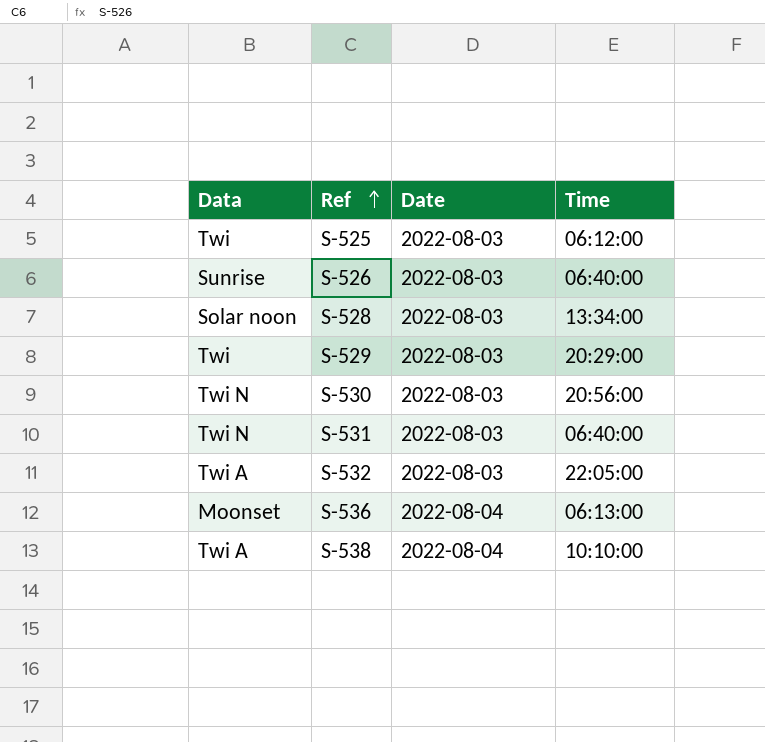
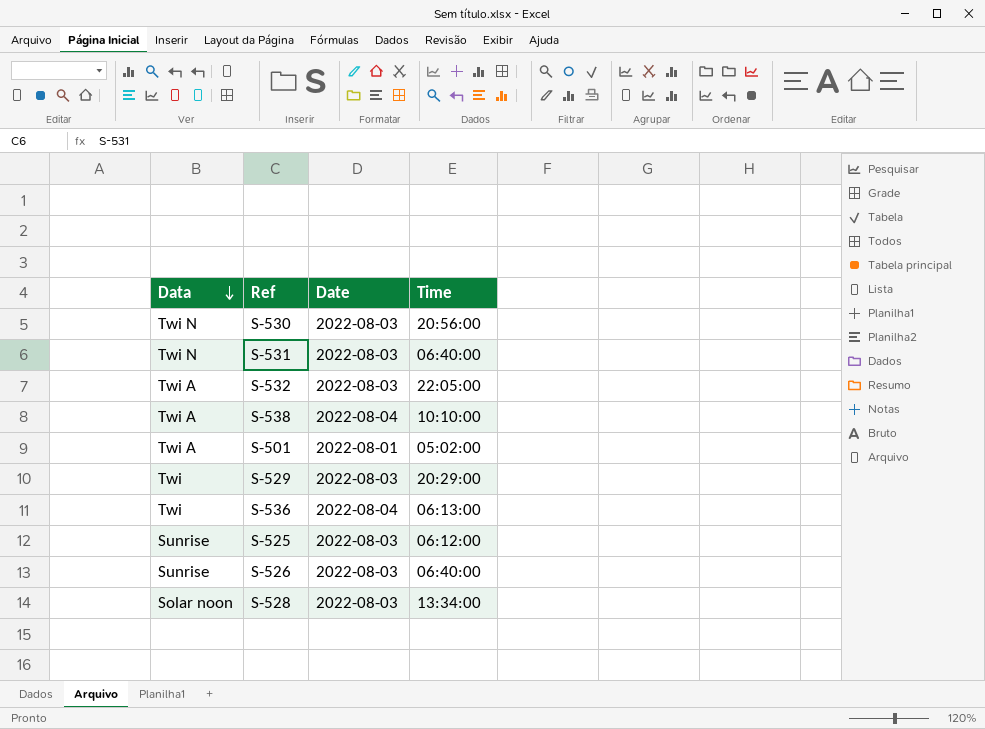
row order: Ref ascending -> Data descending
row S-501: none -> Twi A | 2022-08-01 | 05:02:00
S-536 | Data: Moonset -> Twi
S-525 | Data: Twi -> Sunrise

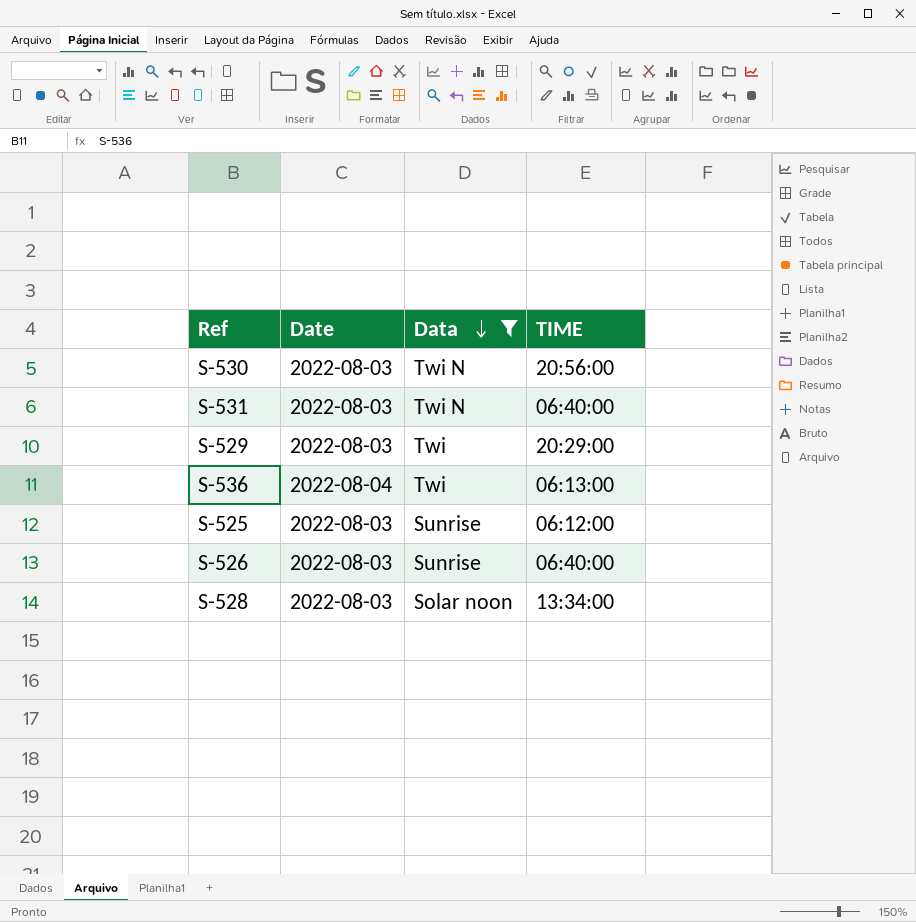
filter: none -> Data != Twi A
column Data | position: 1 -> 3
column name: Time -> TIME

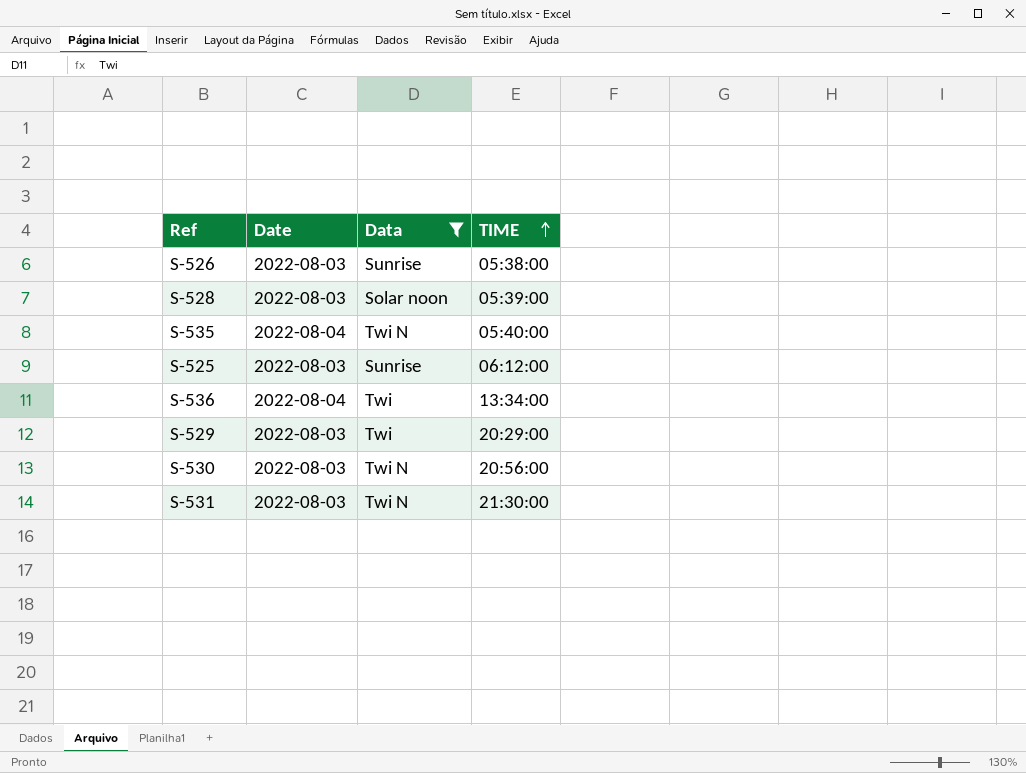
row order: Data descending -> TIME ascending
S-526 | TIME: 06:40:00 -> 05:38:00
S-528 | TIME: 13:34:00 -> 05:39:00
row S-535: none -> 2022-08-04 | Twi N | 05:40:00
S-536 | TIME: 06:13:00 -> 13:34:00
S-531 | TIME: 06:40:00 -> 21:30:00

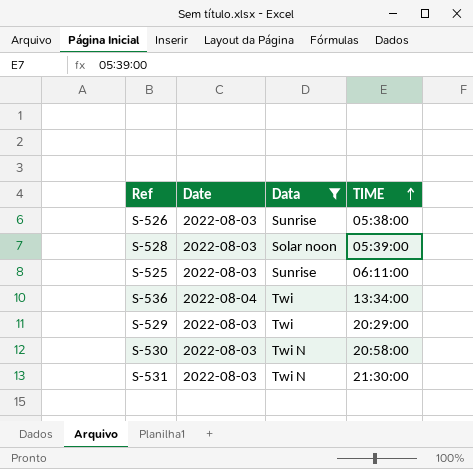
row S-535: 2022-08-04 | Twi N | 05:40:00 -> none
S-525 | TIME: 06:12:00 -> 06:11:00
S-530 | TIME: 20:56:00 -> 20:58:00

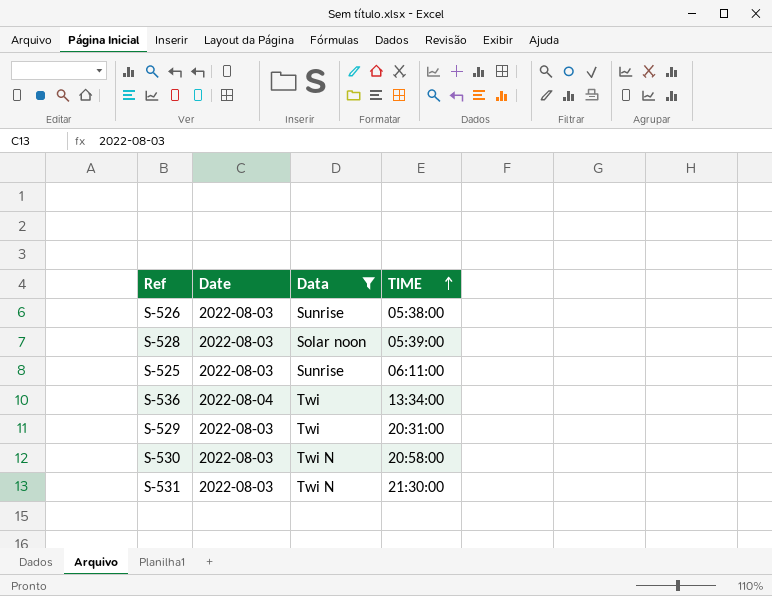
S-529 | TIME: 20:29:00 -> 20:31:00

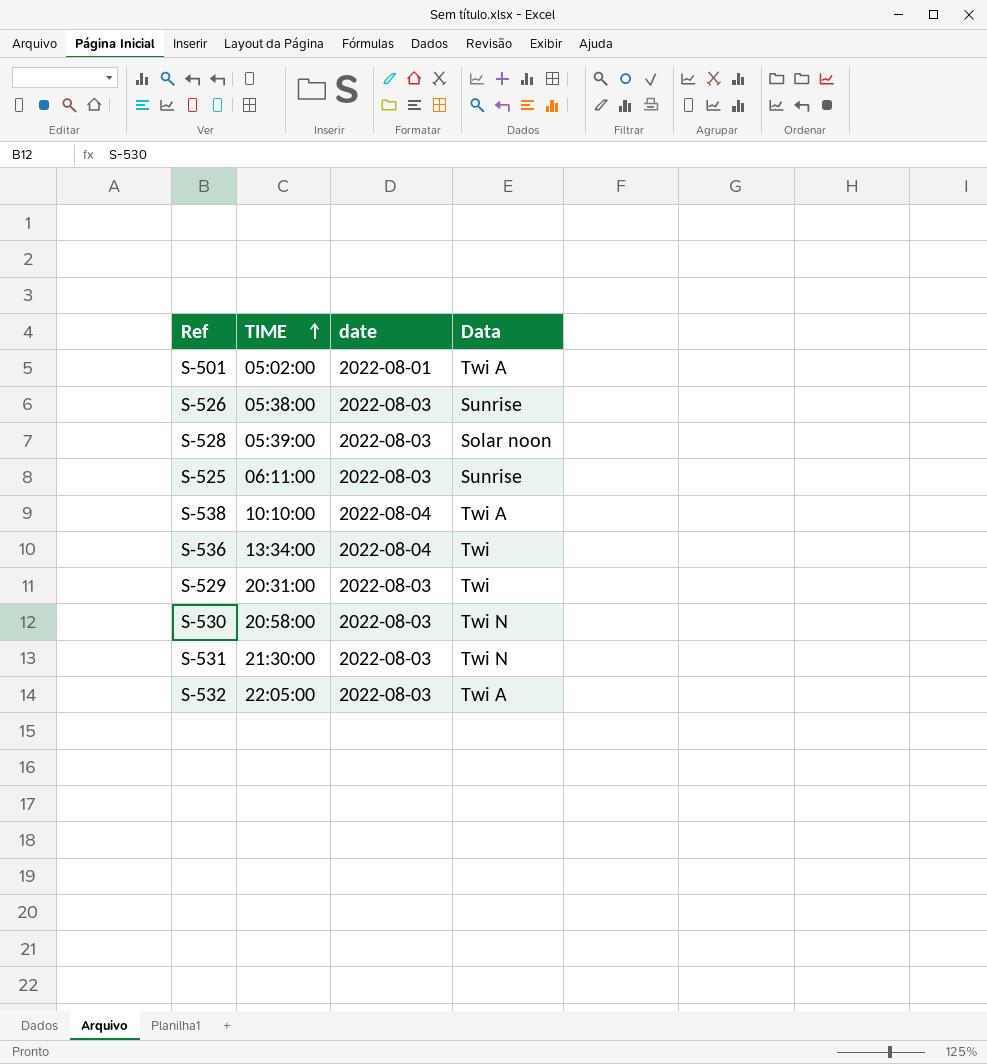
filter: Data != Twi A -> none
column TIME | position: 4 -> 2
column name: Date -> date

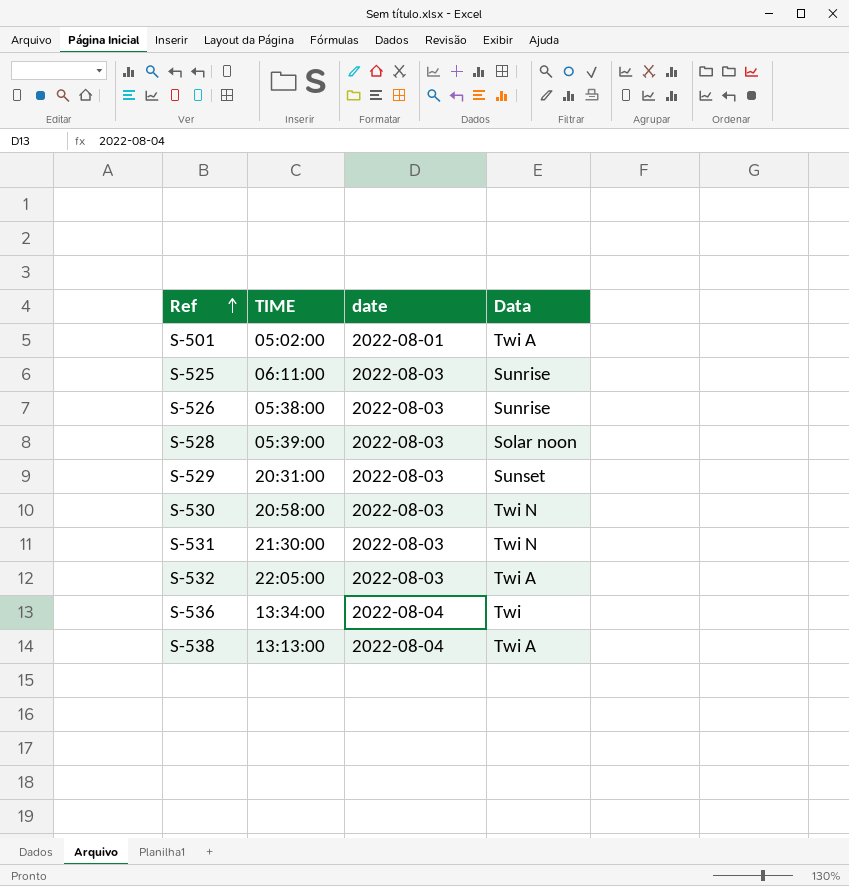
row order: TIME ascending -> Ref ascending
S-529 | Data: Twi -> Sunset
S-538 | TIME: 10:10:00 -> 13:13:00

